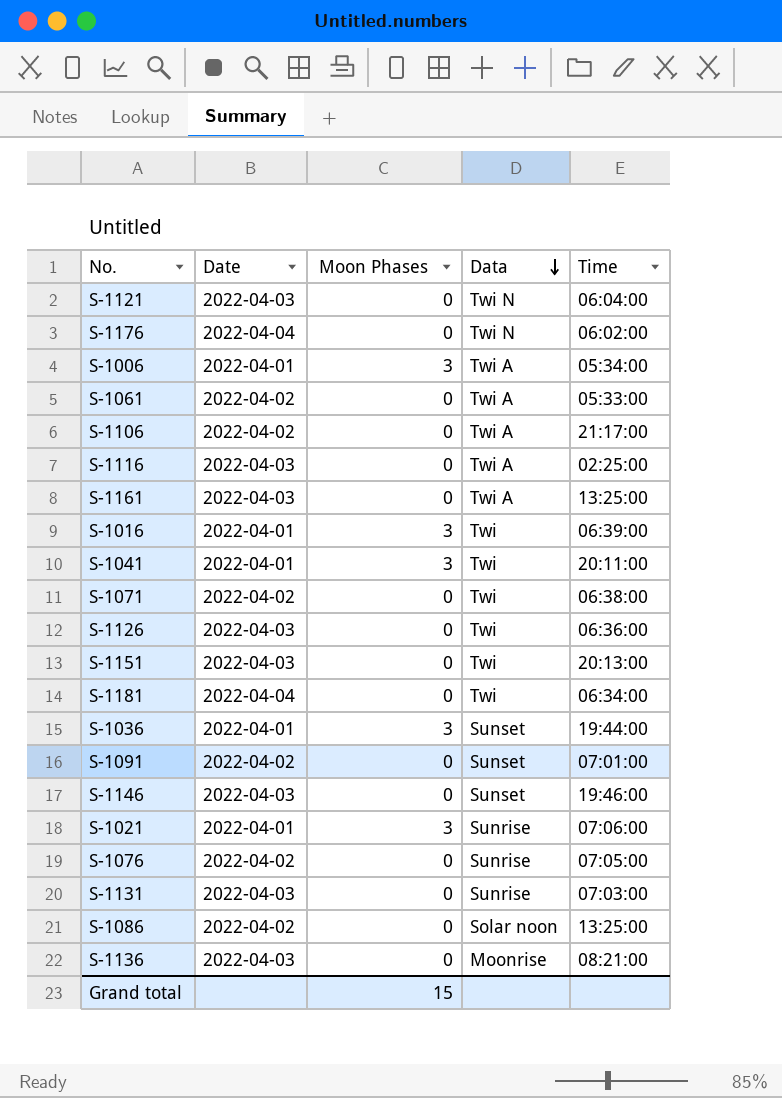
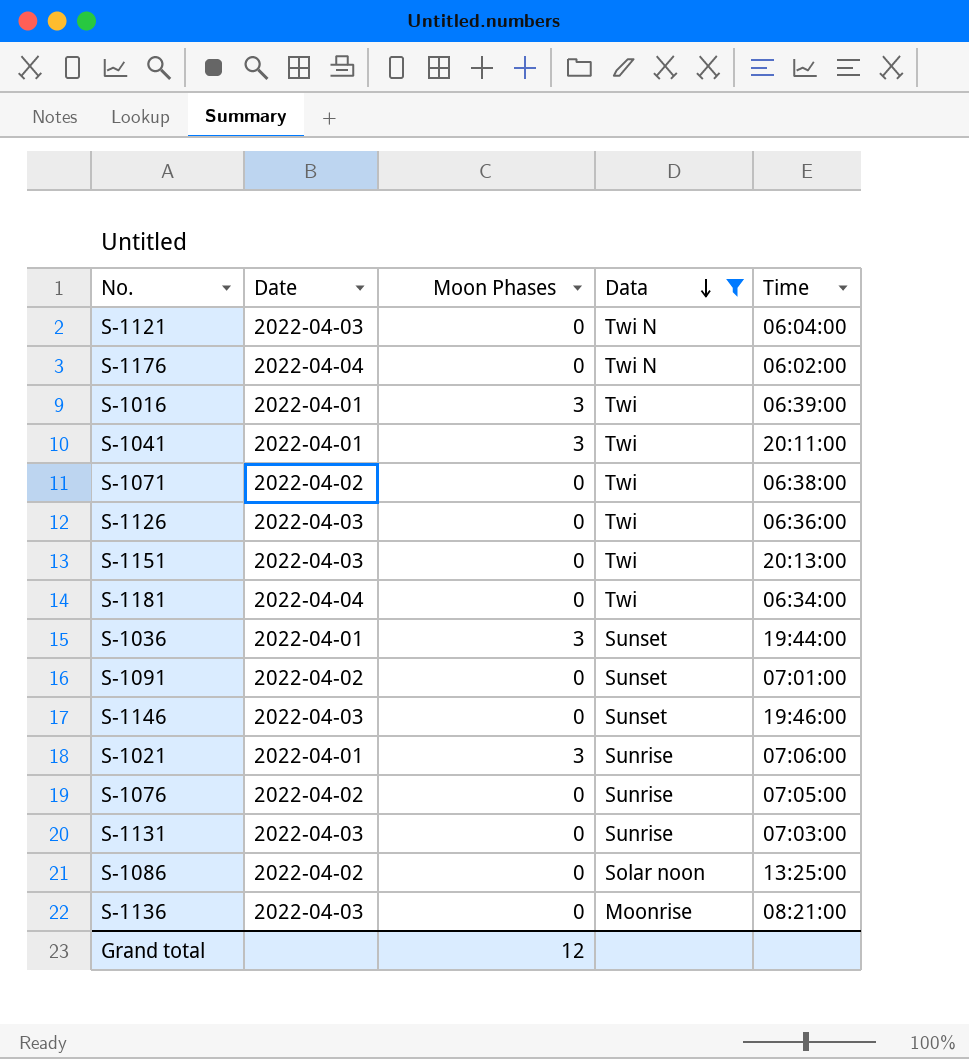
filter: none -> Data != Twi A
Grand total | Moon Phases: 15 -> 12

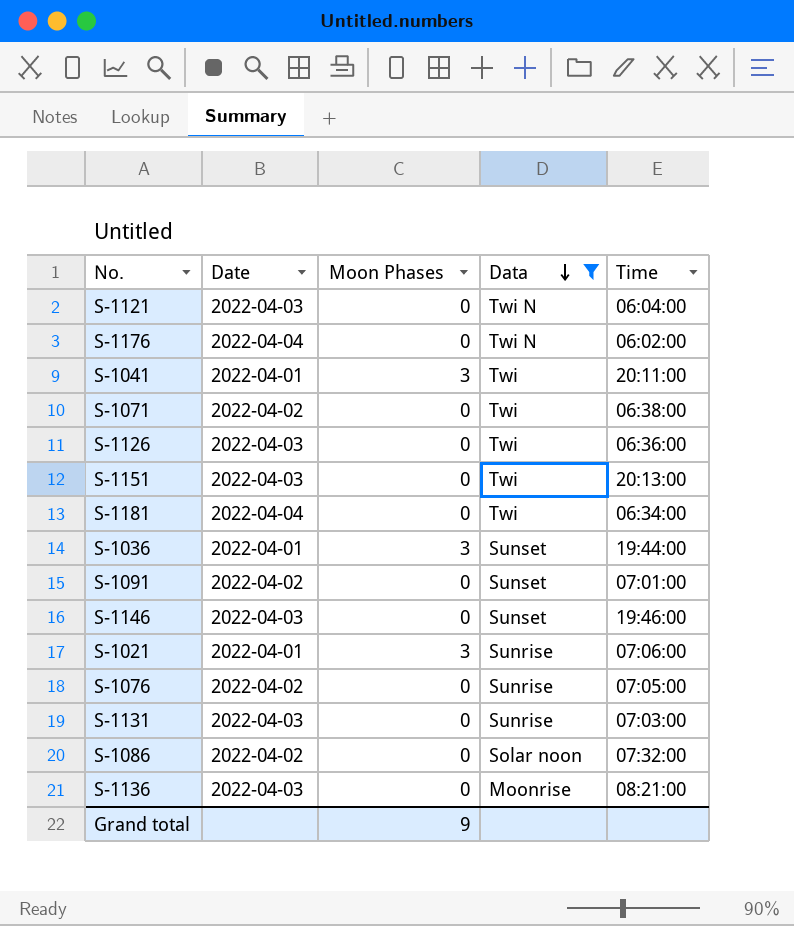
row S-1016: 2022-04-01 | 3 | Twi | 06:39:00 -> none
S-1086 | Time: 13:25:00 -> 07:32:00
Grand total | Moon Phases: 12 -> 9

